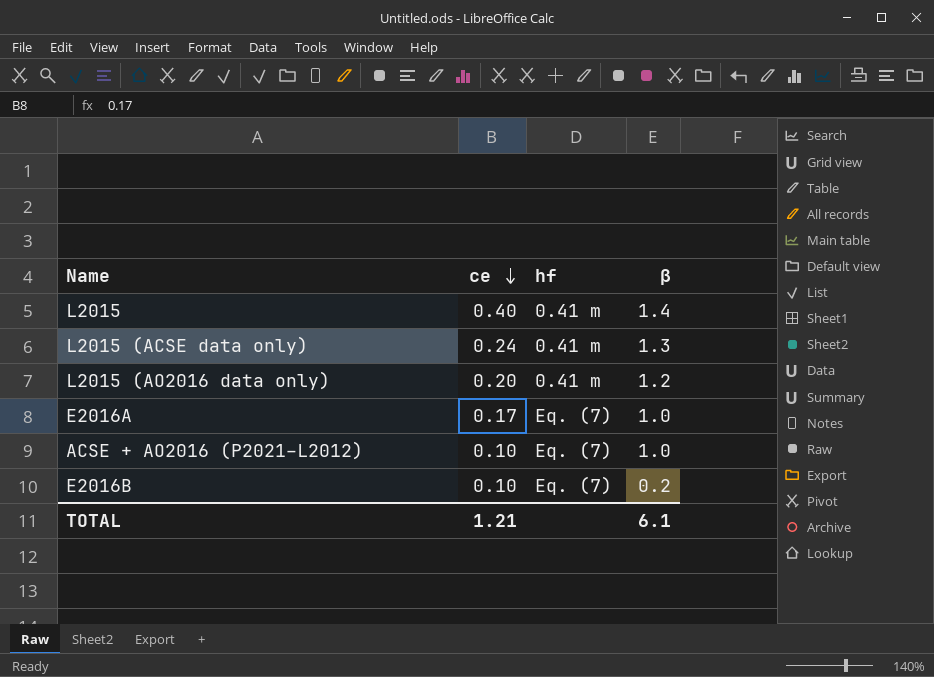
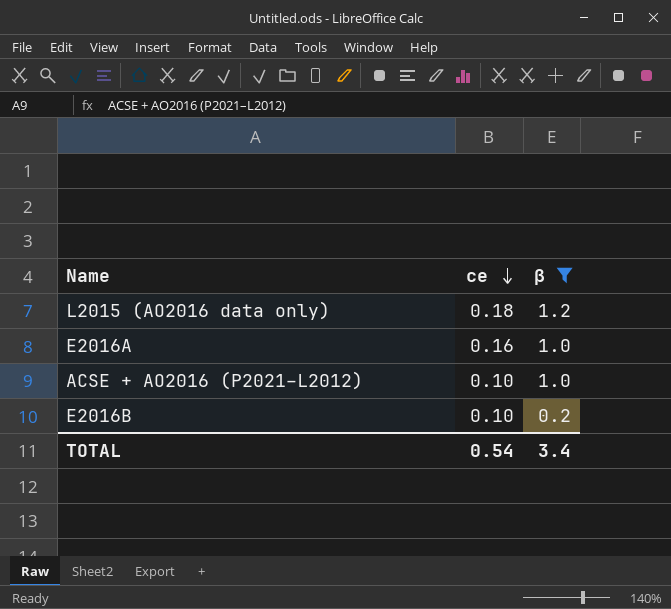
filter: none -> β <= 1.2
column hf | position: 3 -> none
L2015 (AO2016 data only) | ce: 0.20 -> 0.18
E2016A | ce: 0.17 -> 0.16
TOTAL | ce: 1.21 -> 0.54
TOTAL | β: 6.1 -> 3.4

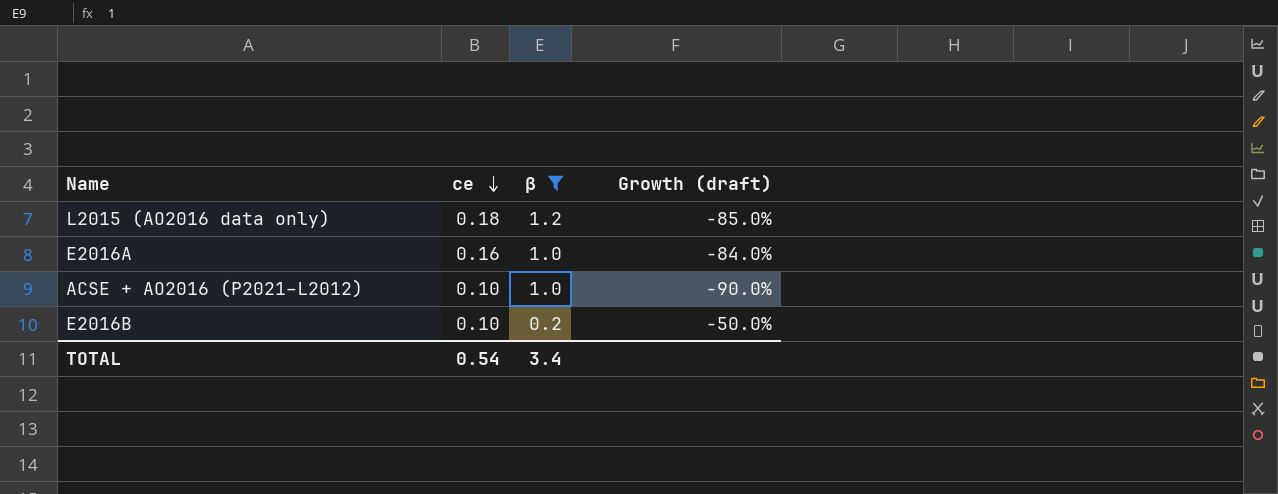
column Growth (draft) | formula: none -> ([ce] - [β]) / [β]

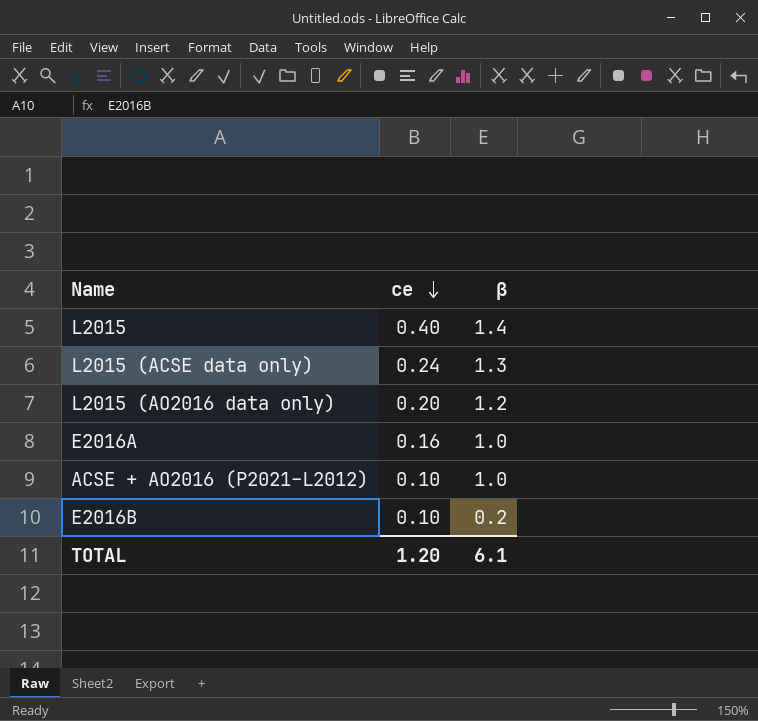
filter: β <= 1.2 -> none
column Growth (draft) | formula: ([ce] - [β]) / [β] -> none
L2015 (AO2016 data only) | ce: 0.18 -> 0.20
TOTAL | ce: 0.54 -> 1.20
TOTAL | β: 3.4 -> 6.1

